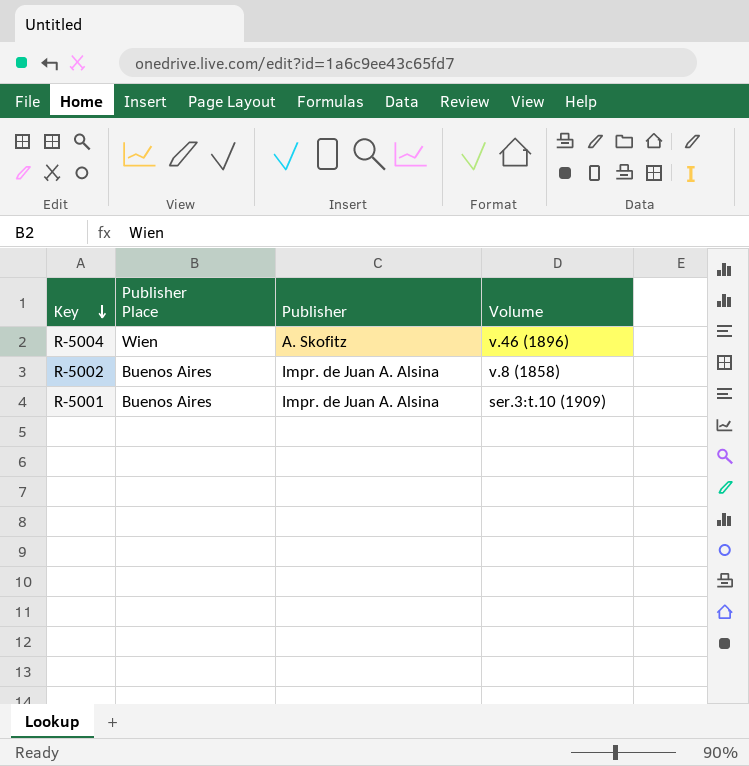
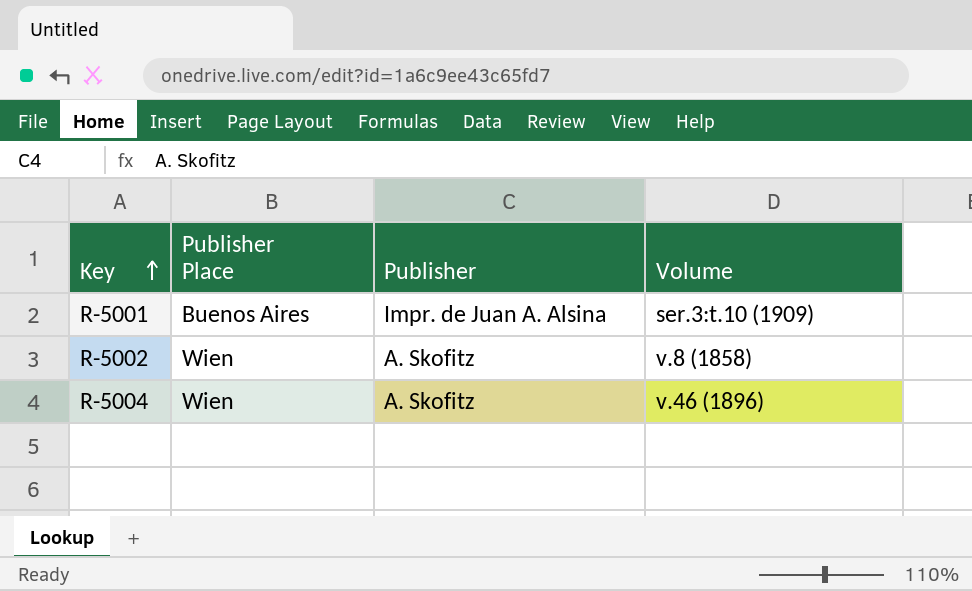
row order: Key descending -> Key ascending
R-5002 | Publisher Place: Buenos Aires -> Wien
R-5002 | Publisher: Impr. de Juan A. Alsina -> A. Skofitz

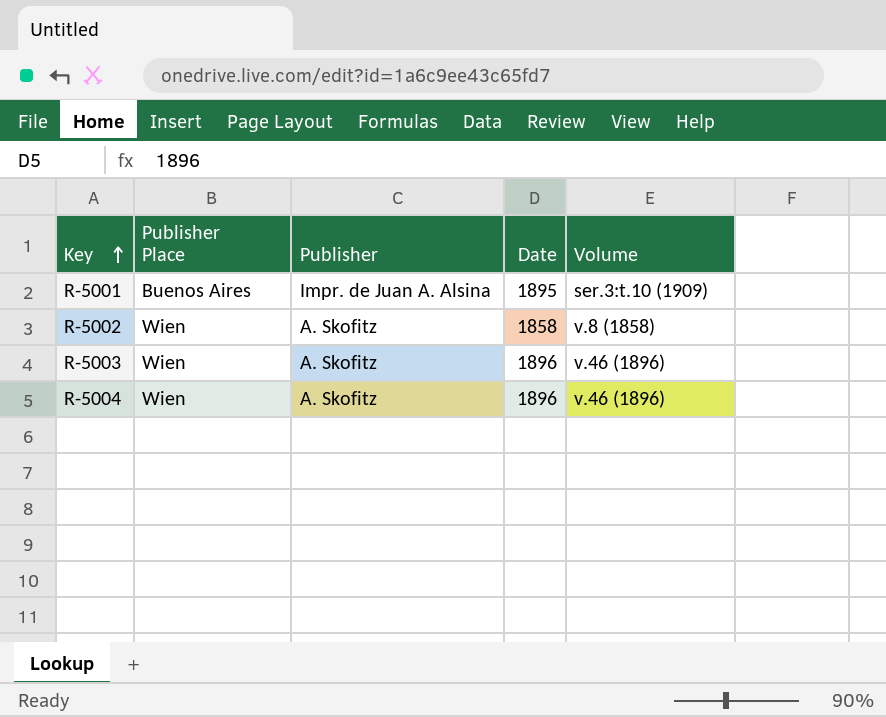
column Date | position: none -> 4
row R-5003: none -> Wien | A. Skofitz | 1896 | v.46 (1896)

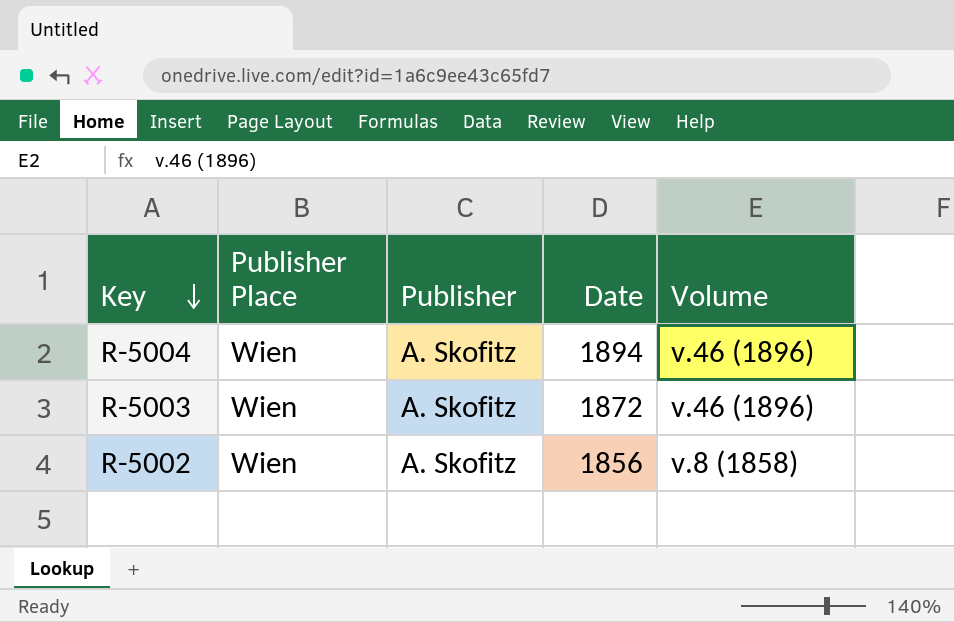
row order: Key ascending -> Key descending
row R-5001: Buenos Aires | Impr. de Juan A. Alsina | 1895 | ser.3:t.10 (1909) -> none
R-5004 | Date: 1896 -> 1894
R-5003 | Date: 1896 -> 1872
R-5002 | Date: 1858 -> 1856

